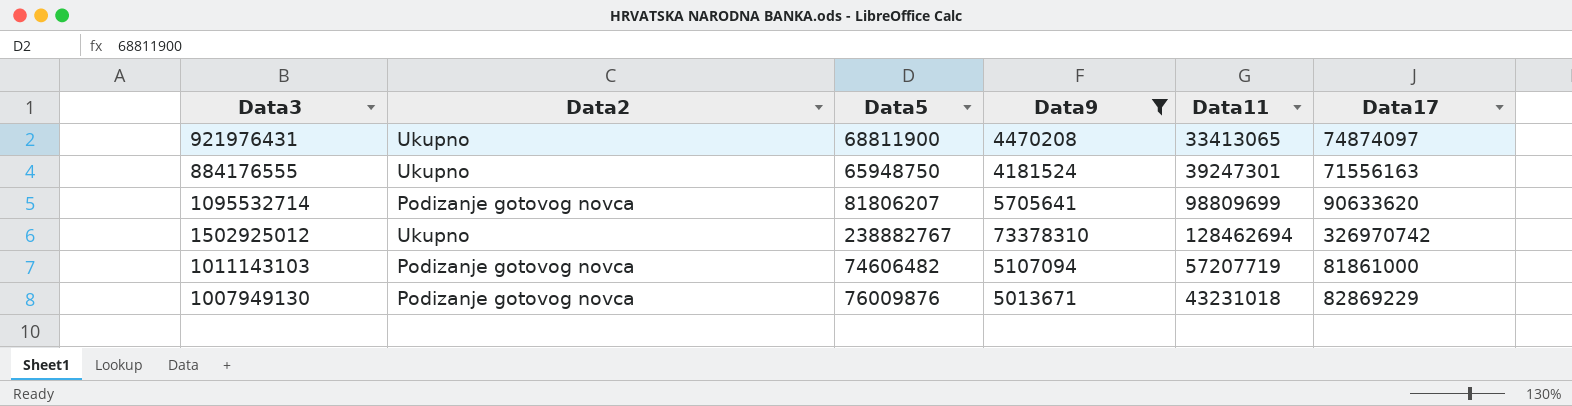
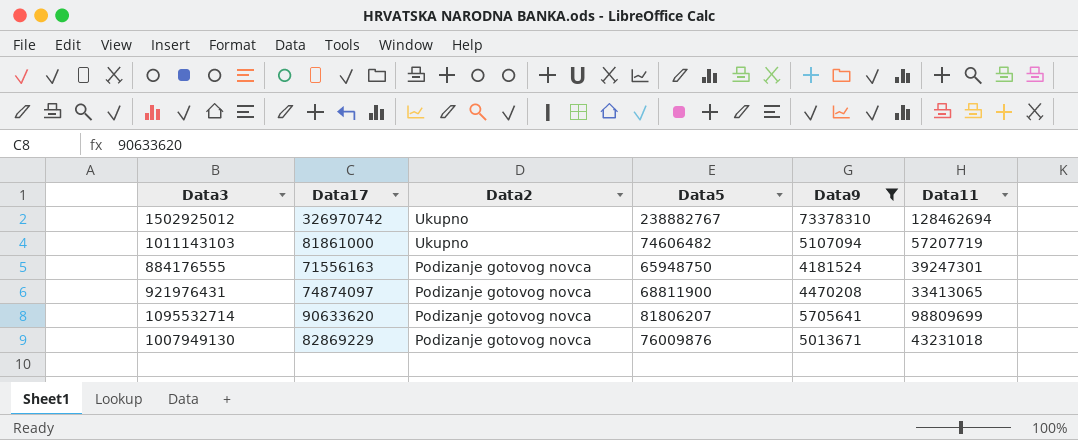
row order: none -> Data2 descending
column Data17 | position: 6 -> 2
1011143103 | Data2: Podizanje gotovog novca -> Ukupno
884176555 | Data2: Ukupno -> Podizanje gotovog novca
921976431 | Data2: Ukupno -> Podizanje gotovog novca

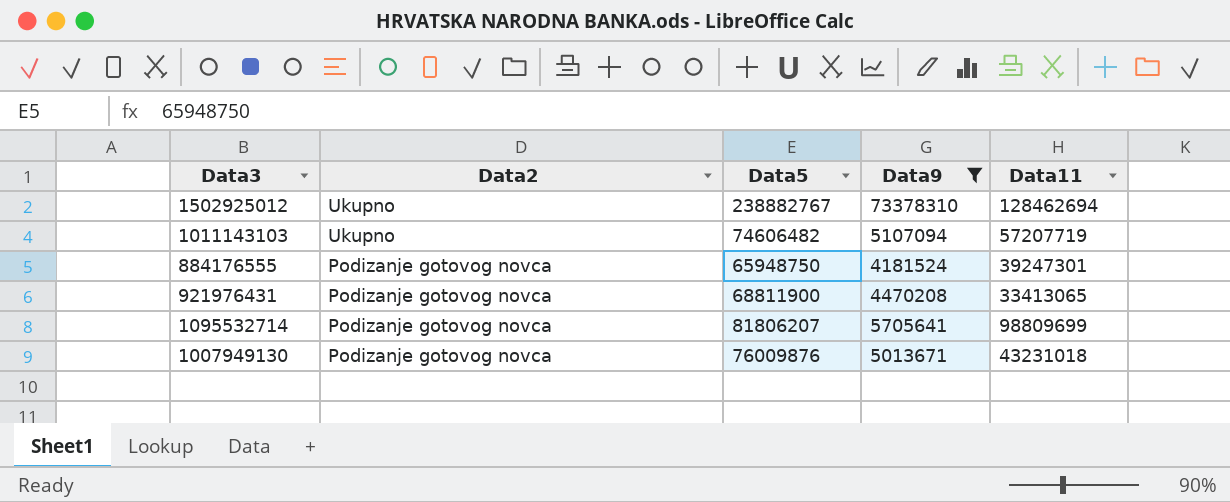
column Data17 | position: 2 -> none

